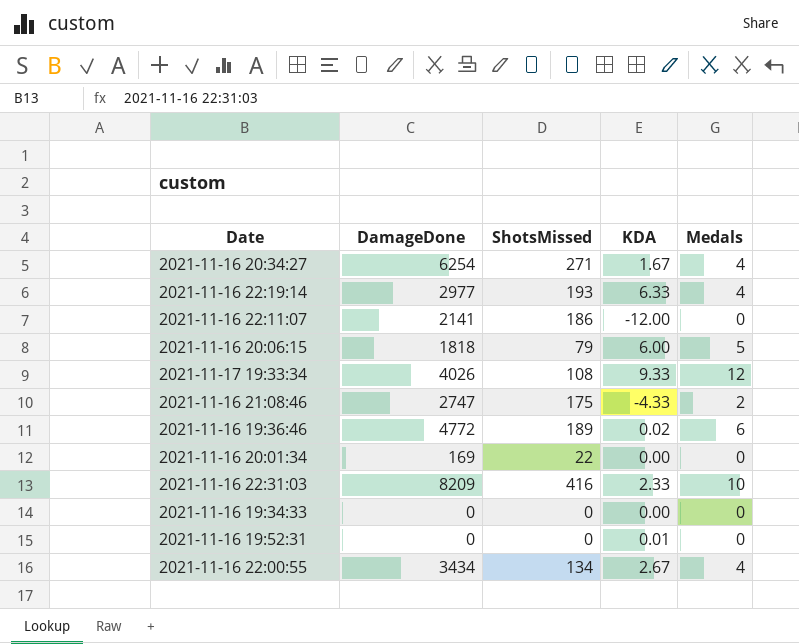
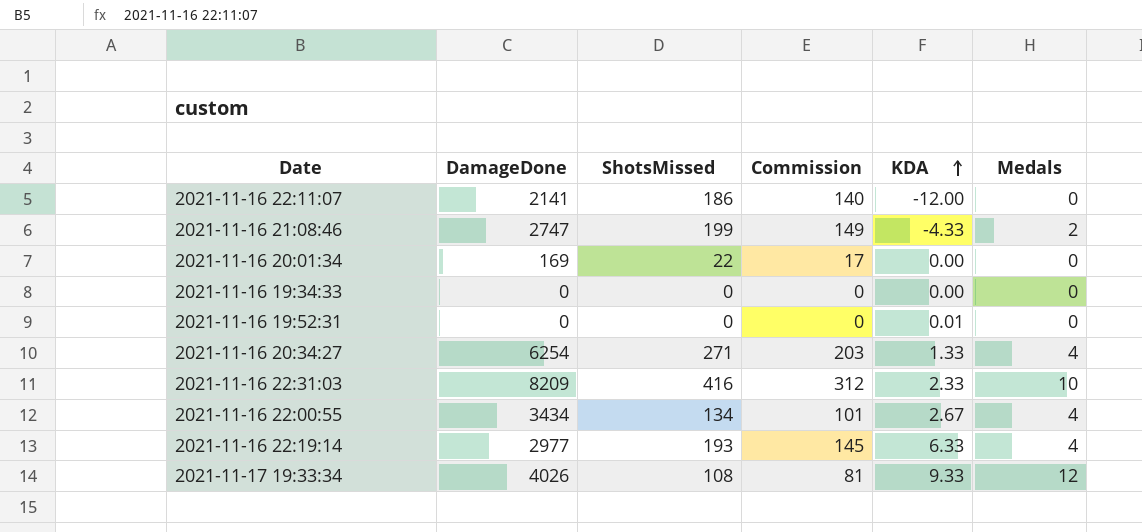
row order: none -> KDA ascending
column Commission | formula: none -> [ShotsMissed] * 0.75
row 2021-11-16 20:06:15: 1818 | 79 | 6.00 | 5 -> none
row 2021-11-16 19:36:46: 4772 | 189 | 0.02 | 6 -> none
2021-11-16 21:08:46 | ShotsMissed: 175 -> 199
2021-11-16 20:34:27 | KDA: 1.67 -> 1.33

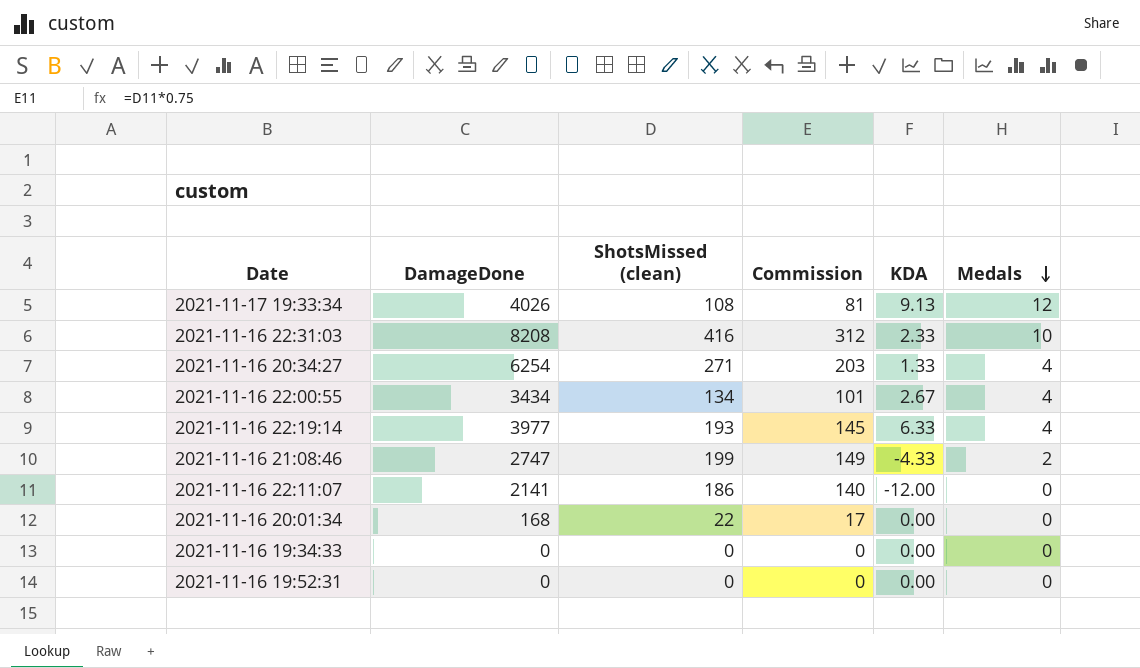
row order: KDA ascending -> Medals descending
column name: ShotsMissed -> ShotsMissed (clean)
2021-11-17 19:33:34 | KDA: 9.33 -> 9.13
2021-11-16 22:31:03 | DamageDone: 8209 -> 8208
2021-11-16 22:19:14 | DamageDone: 2977 -> 3977
2021-11-16 20:01:34 | DamageDone: 169 -> 168
2021-11-16 19:52:31 | KDA: 0.01 -> 0.00

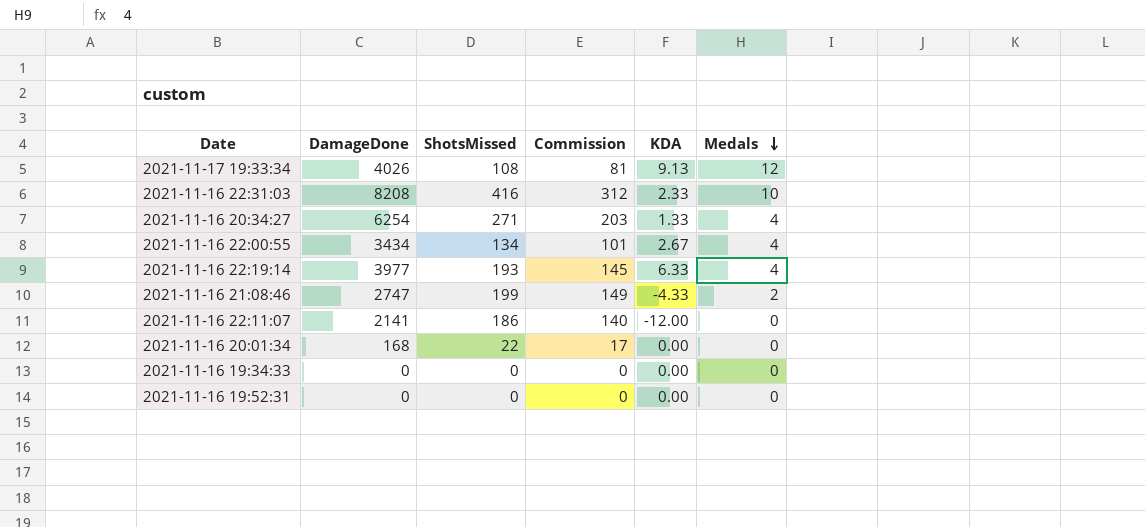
column name: ShotsMissed (clean) -> ShotsMissed

